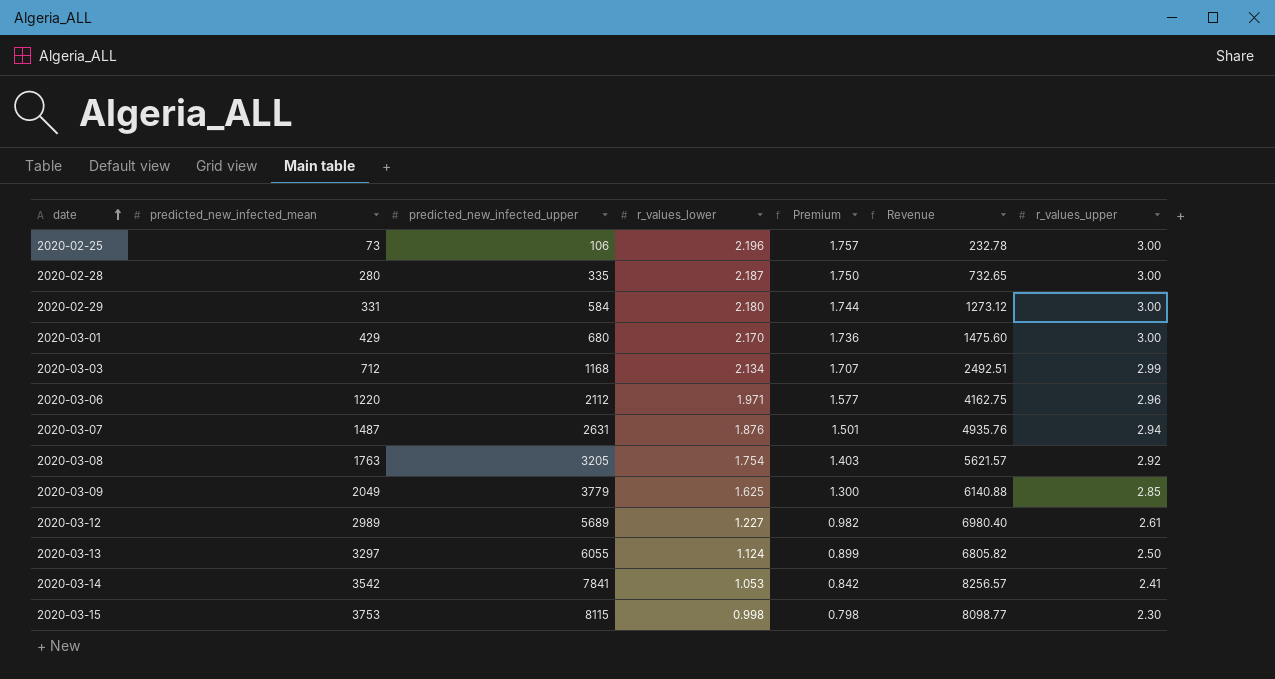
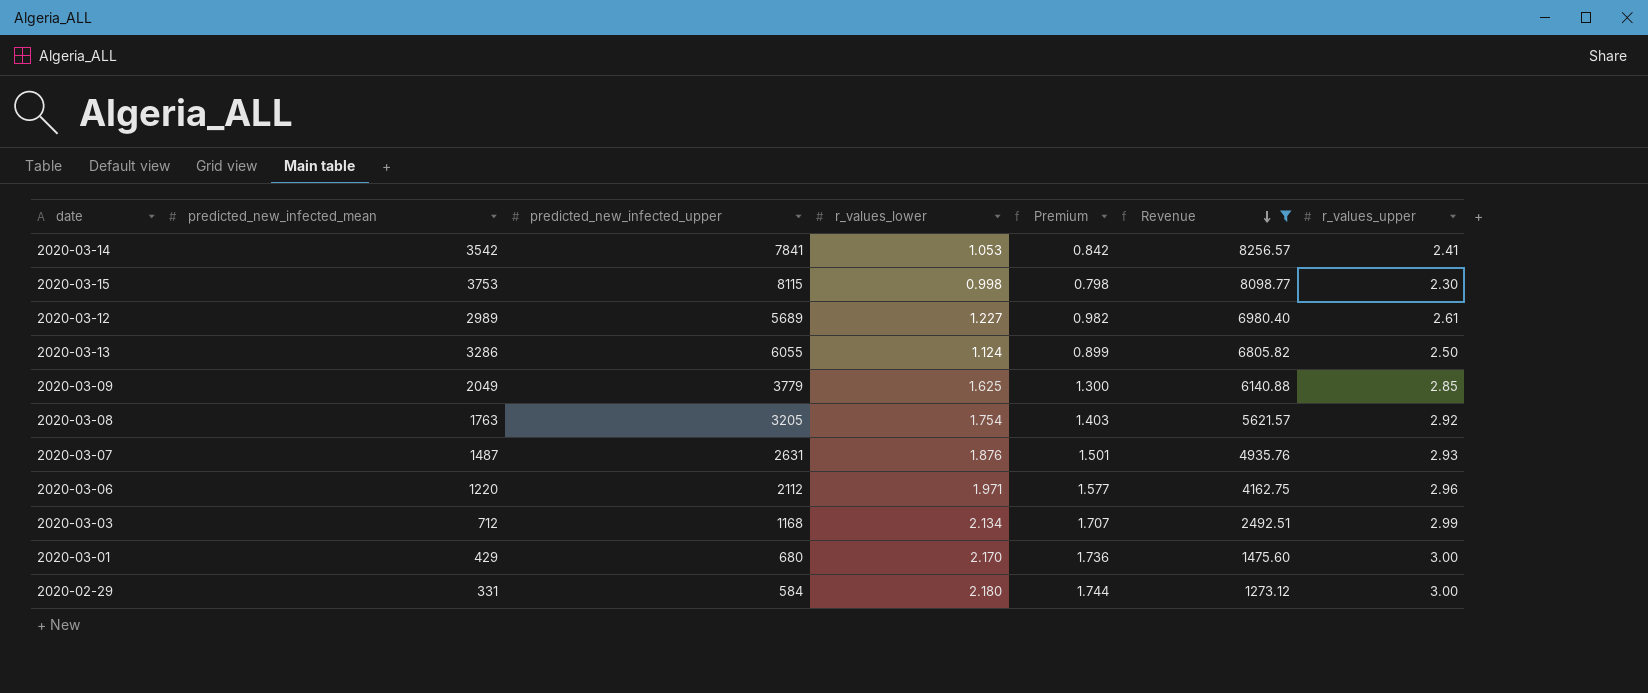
filter: none -> Revenue >= 1273.12
row order: date ascending -> Revenue descending
2020-03-13 | predicted_new_infected_mean: 3297 -> 3286
2020-03-07 | r_values_upper: 2.94 -> 2.93

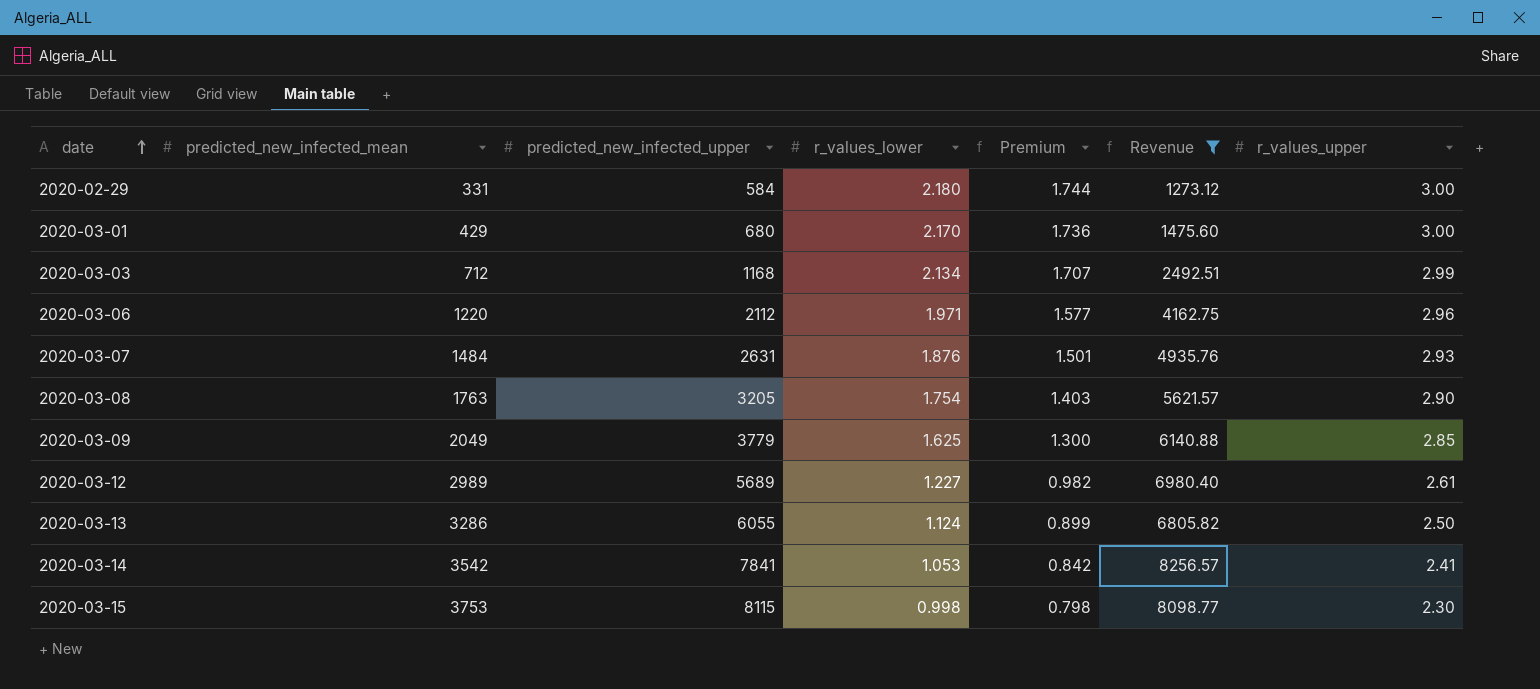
row order: Revenue descending -> date ascending
2020-03-07 | predicted_new_infected_mean: 1487 -> 1484
2020-03-08 | r_values_upper: 2.92 -> 2.90

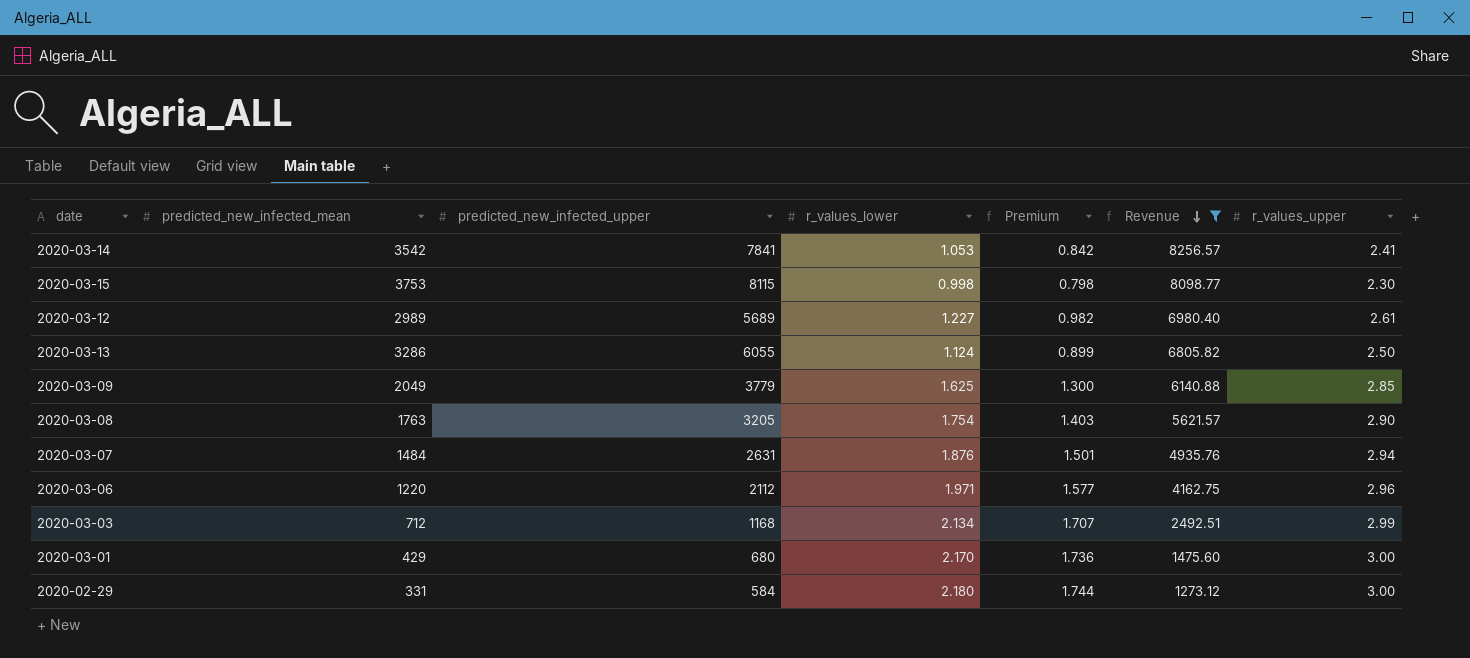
row order: date ascending -> Revenue descending
2020-03-07 | r_values_upper: 2.93 -> 2.94

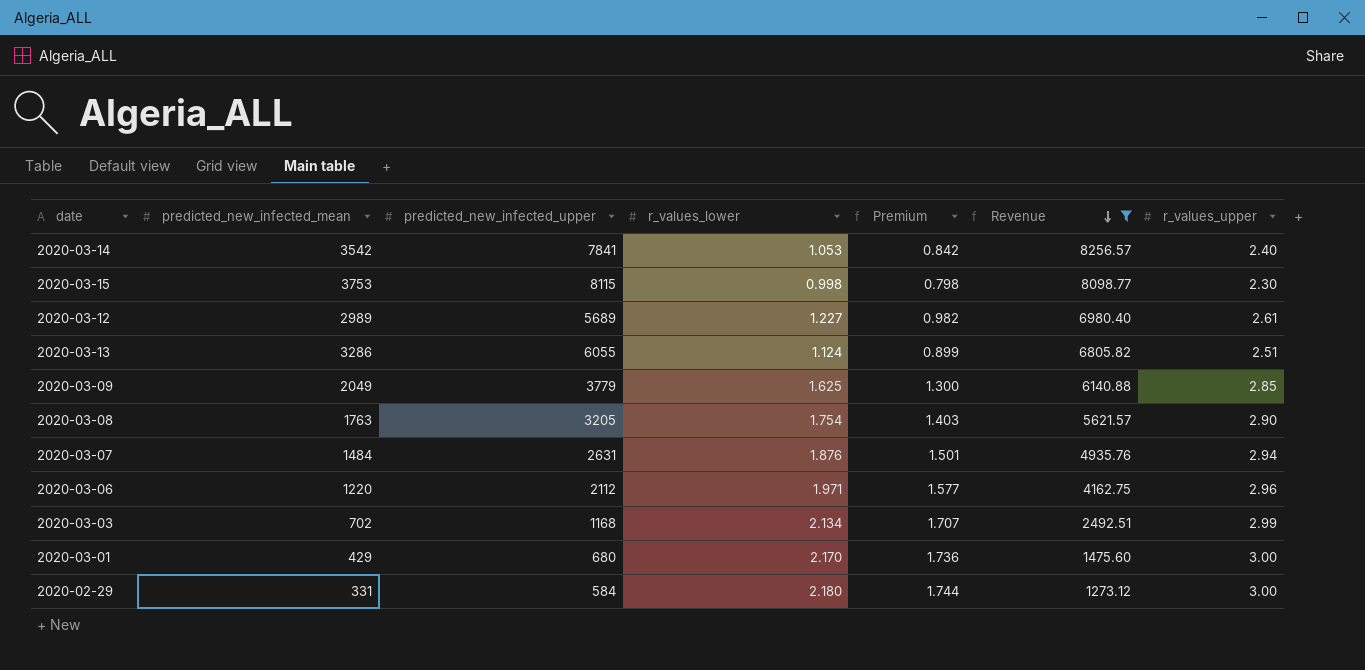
2020-03-14 | r_values_upper: 2.41 -> 2.40
2020-03-13 | r_values_upper: 2.50 -> 2.51
2020-03-03 | predicted_new_infected_mean: 712 -> 702

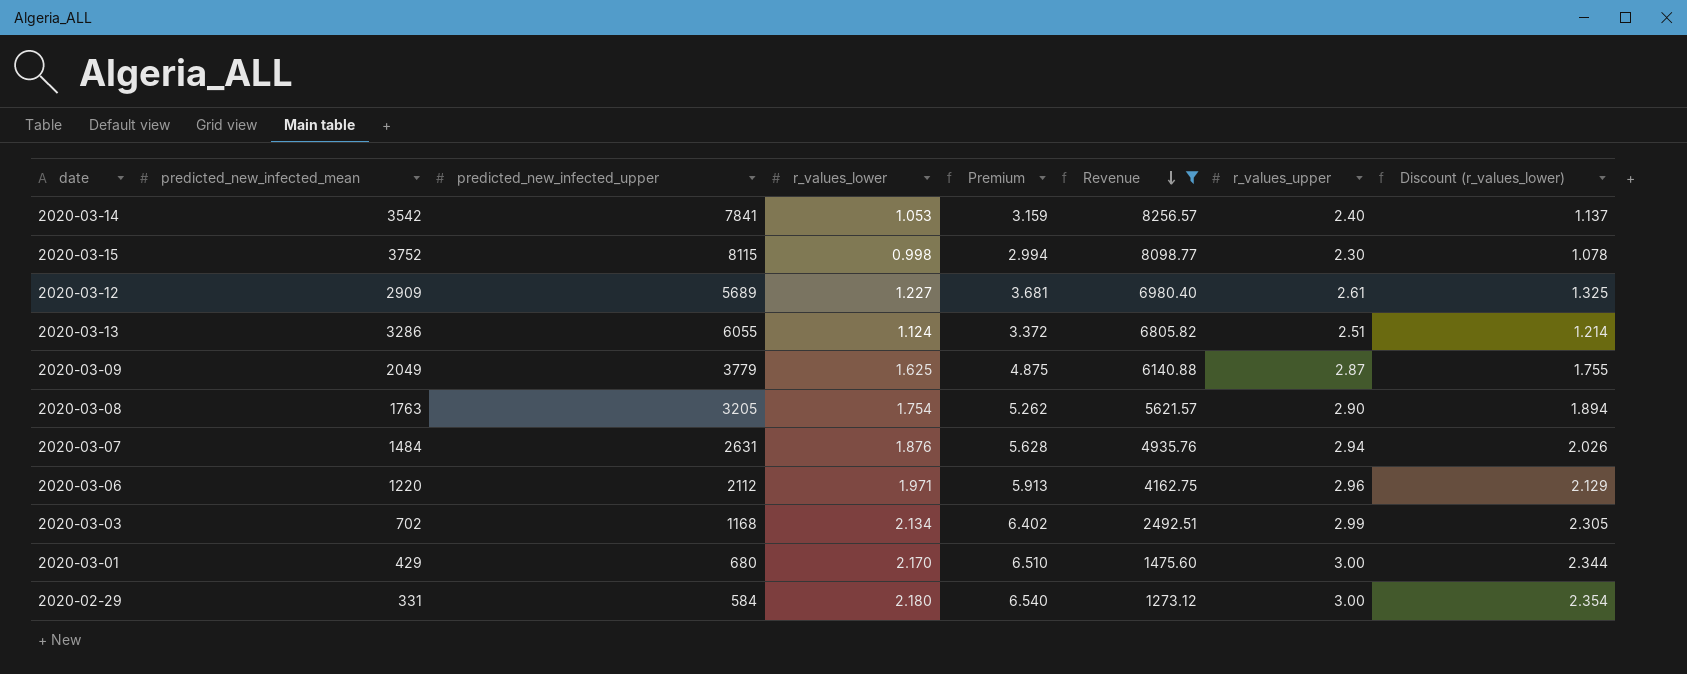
column Premium | formula: [r_values_lower] * 0.8 -> [r_values_lower] * 3
column Discount (r_values_lower) | formula: none -> [r_values_lower] * 1.08
2020-03-15 | predicted_new_infected_mean: 3753 -> 3752
2020-03-12 | predicted_new_infected_mean: 2989 -> 2909
2020-03-09 | r_values_upper: 2.85 -> 2.87

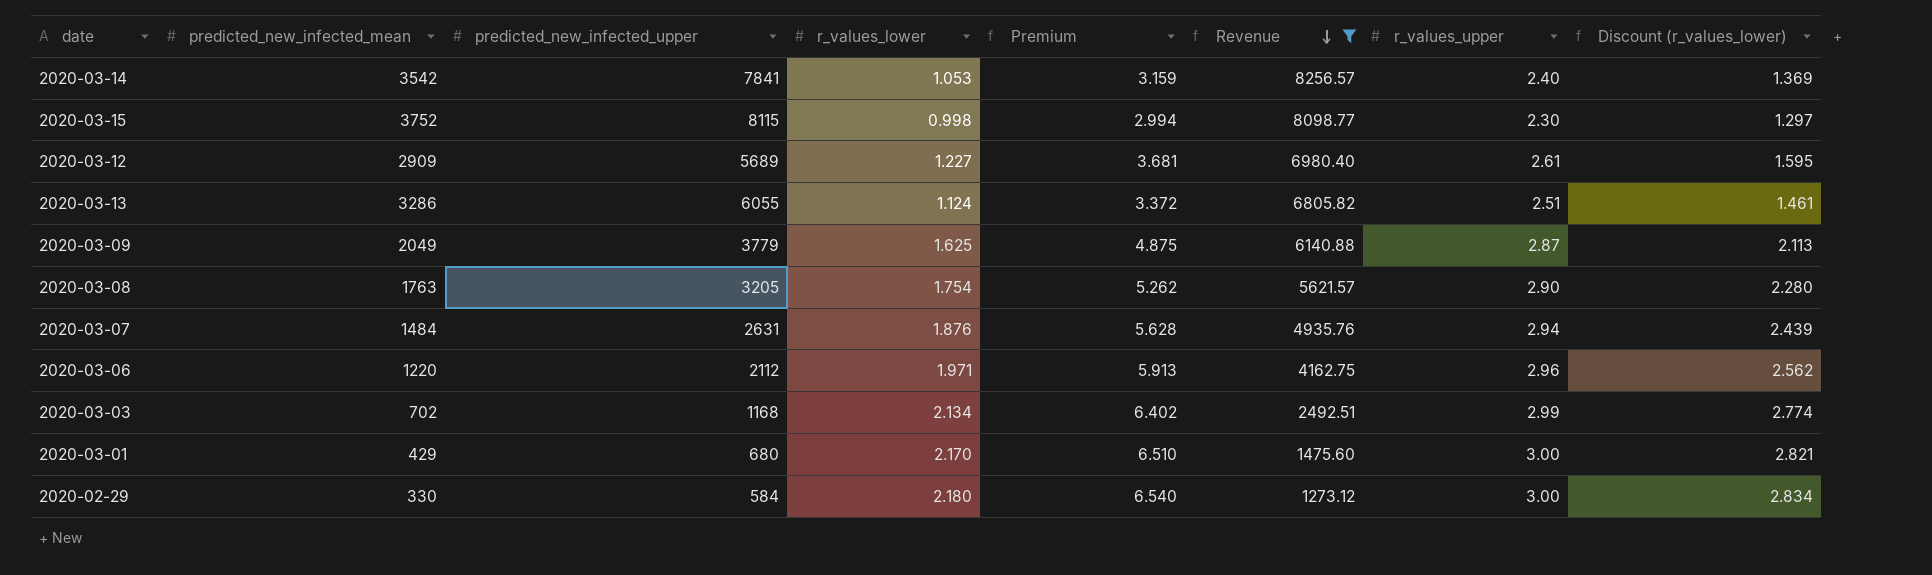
column Discount (r_values_lower) | formula: [r_values_lower] * 1.08 -> [r_values_lower] * 1.3
2020-02-29 | predicted_new_infected_mean: 331 -> 330

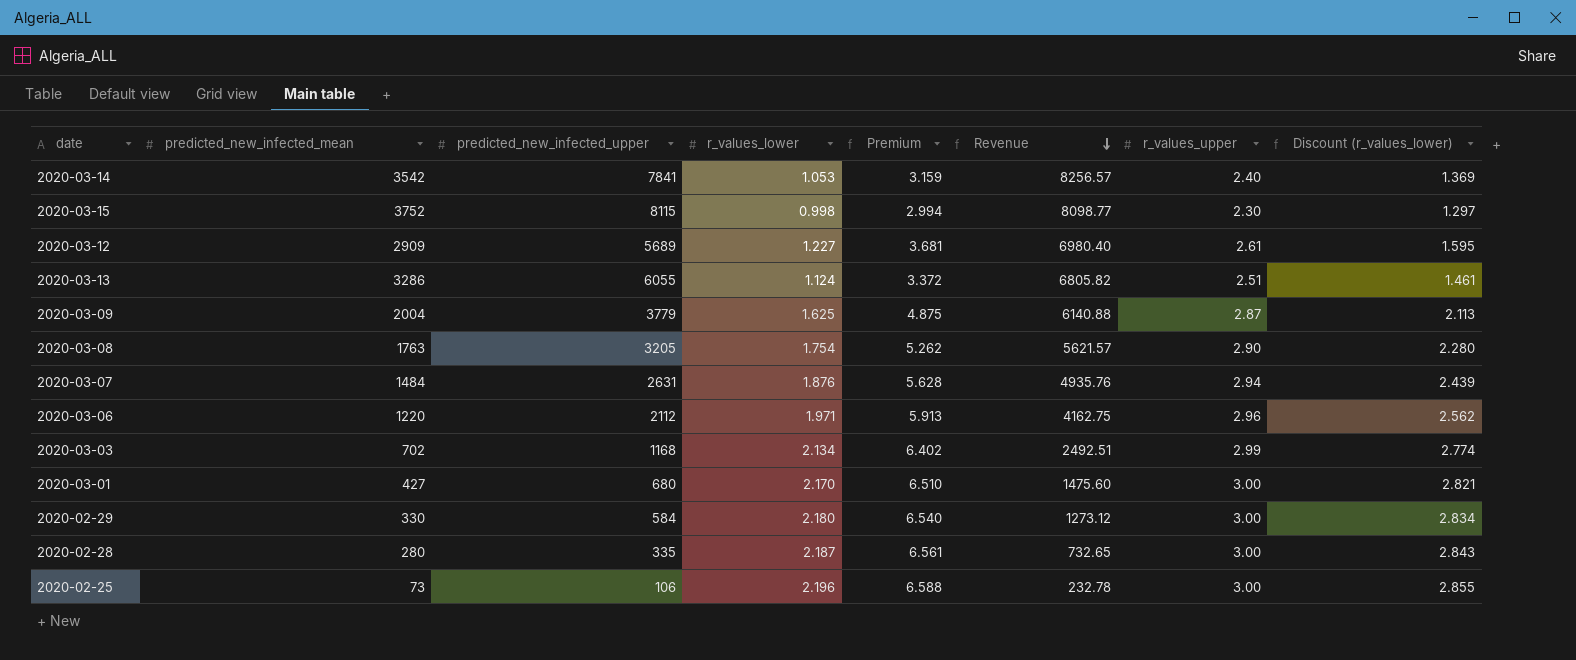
filter: Revenue >= 1273.12 -> none
2020-03-09 | predicted_new_infected_mean: 2049 -> 2004
2020-03-01 | predicted_new_infected_mean: 429 -> 427

